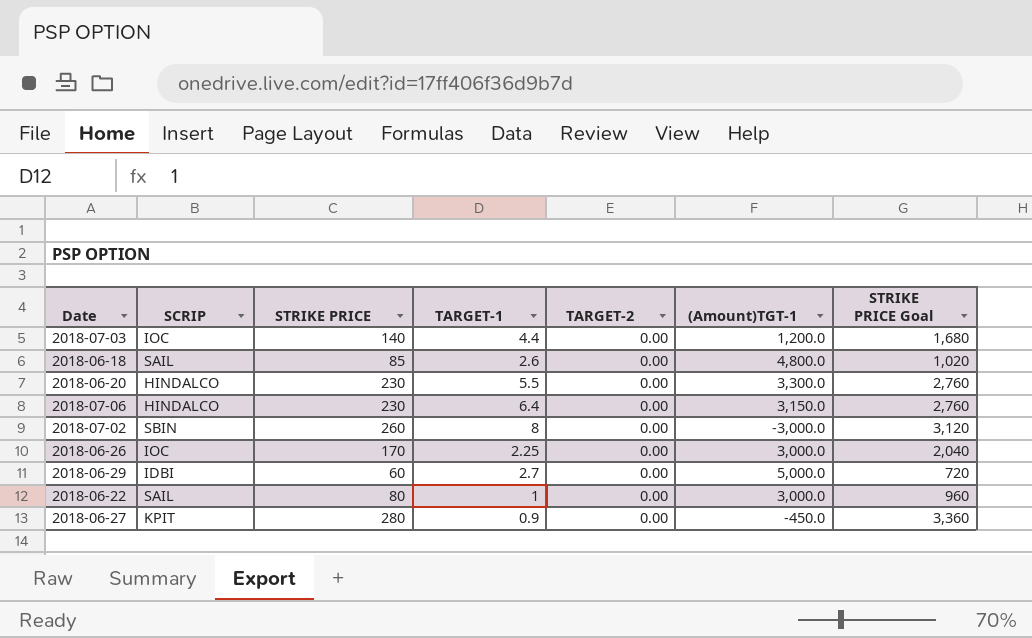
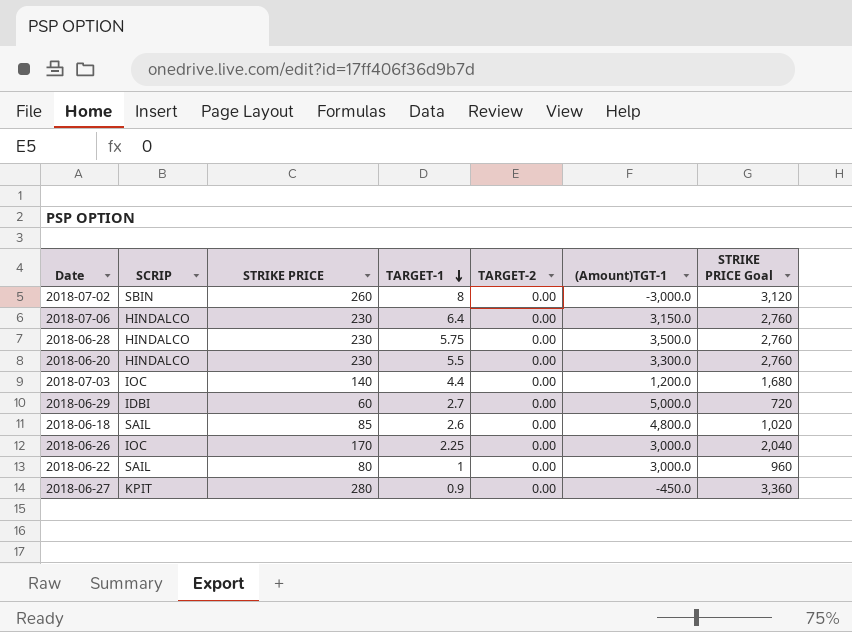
row order: none -> TARGET-1 descending
row 2018-06-28: none -> HINDALCO | 230 | 5.75 | 0.00 | 3,500.0 | 2,760

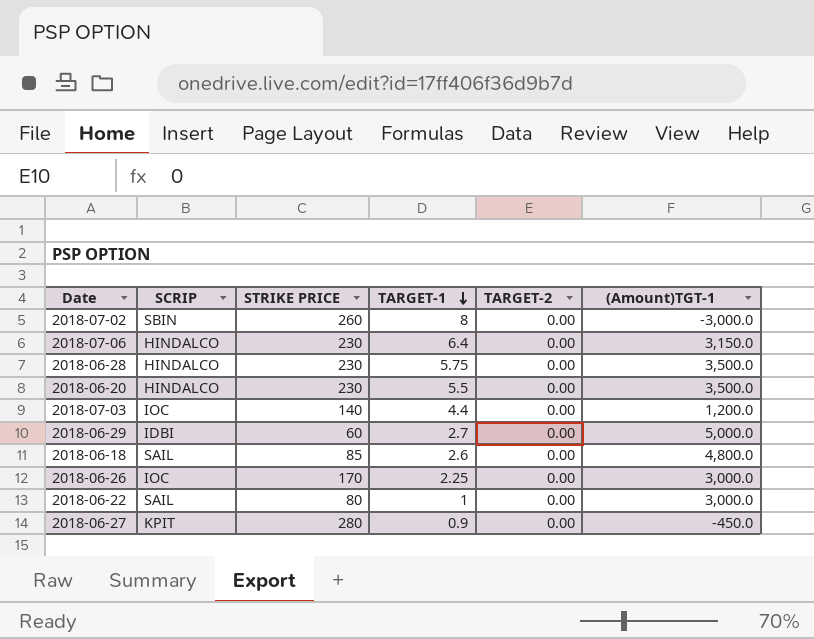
column STRIKE PRICE Goal | formula: [STRIKE PRICE] * 12 -> none
2018-06-20 | (Amount)TGT-1: 3,300.0 -> 3,500.0

